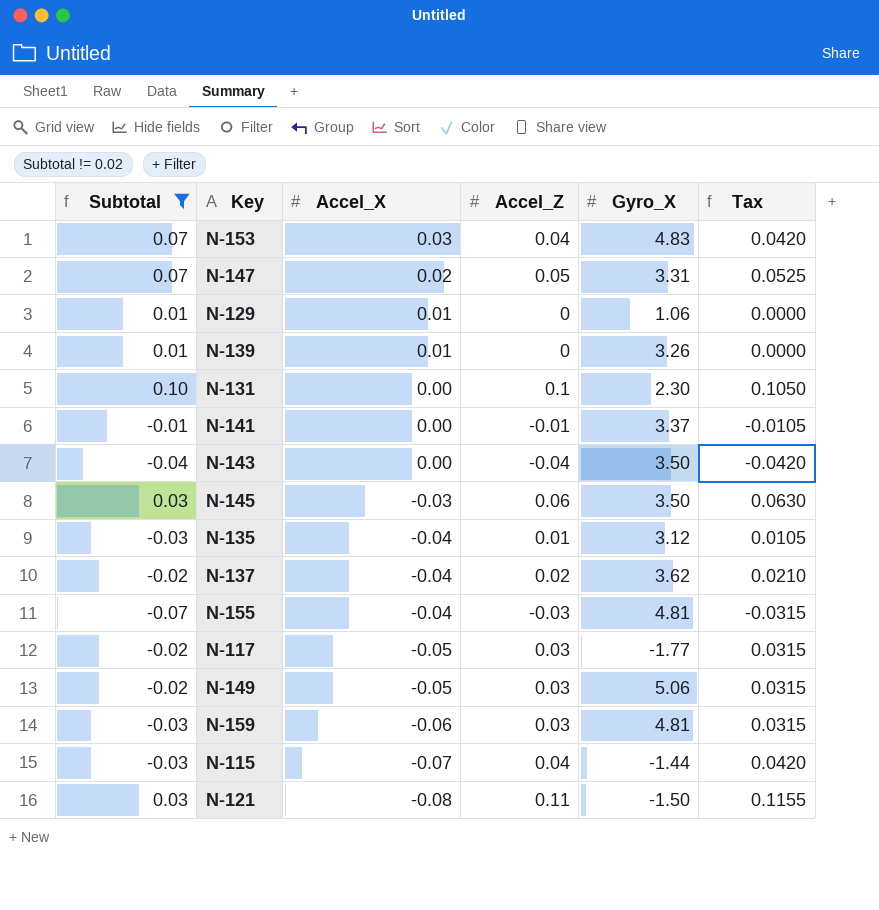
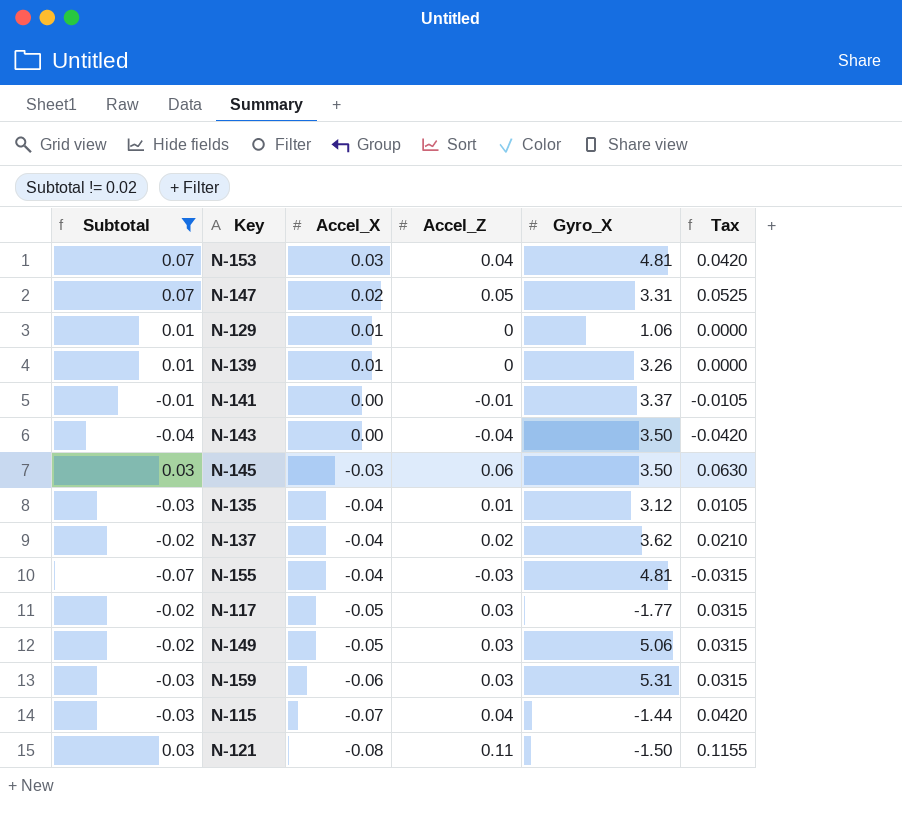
row N-131: 0.10 | 0.00 | 0.1 | 2.30 | 0.1050 -> none
N-153 | Gyro_X: 4.83 -> 4.81
N-159 | Gyro_X: 4.81 -> 5.31

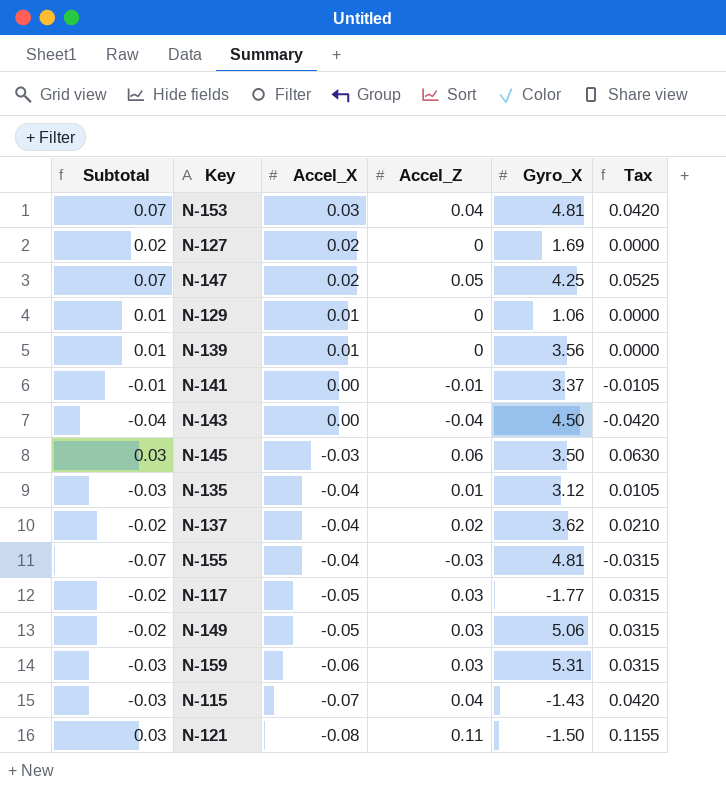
filter: Subtotal != 0.02 -> none
N-147 | Gyro_X: 3.31 -> 4.25
N-139 | Gyro_X: 3.26 -> 3.56
N-143 | Gyro_X: 3.50 -> 4.50
N-115 | Gyro_X: -1.44 -> -1.43

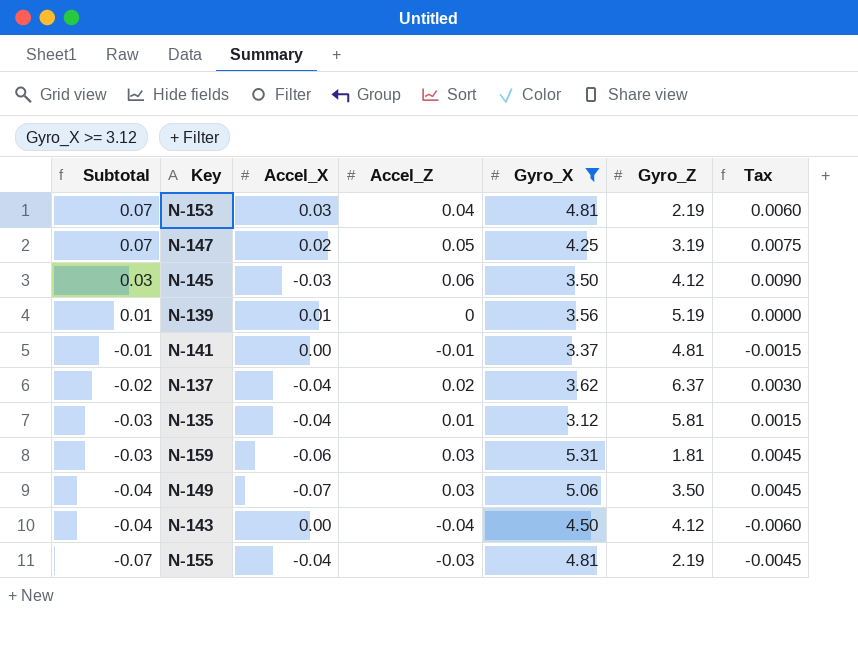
filter: none -> Gyro_X >= 3.12
row order: Accel_X descending -> Subtotal descending
column Gyro_Z | position: none -> 6
column Tax | formula: [Accel_Z] * 1.05 -> [Accel_Z] * 0.15
N-149 | Subtotal: -0.02 -> -0.04
N-149 | Accel_X: -0.05 -> -0.07

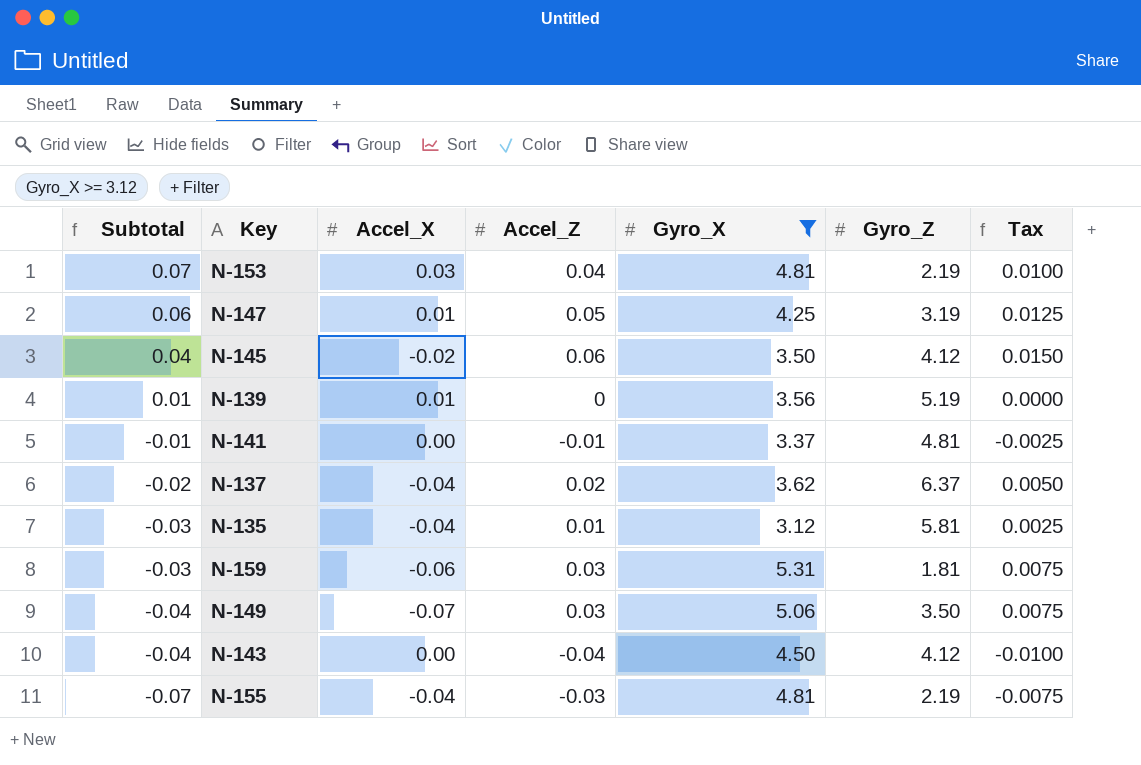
column Tax | formula: [Accel_Z] * 0.15 -> [Accel_Z] * 0.25
N-147 | Subtotal: 0.07 -> 0.06
N-147 | Accel_X: 0.02 -> 0.01
N-145 | Subtotal: 0.03 -> 0.04
N-145 | Accel_X: -0.03 -> -0.02

